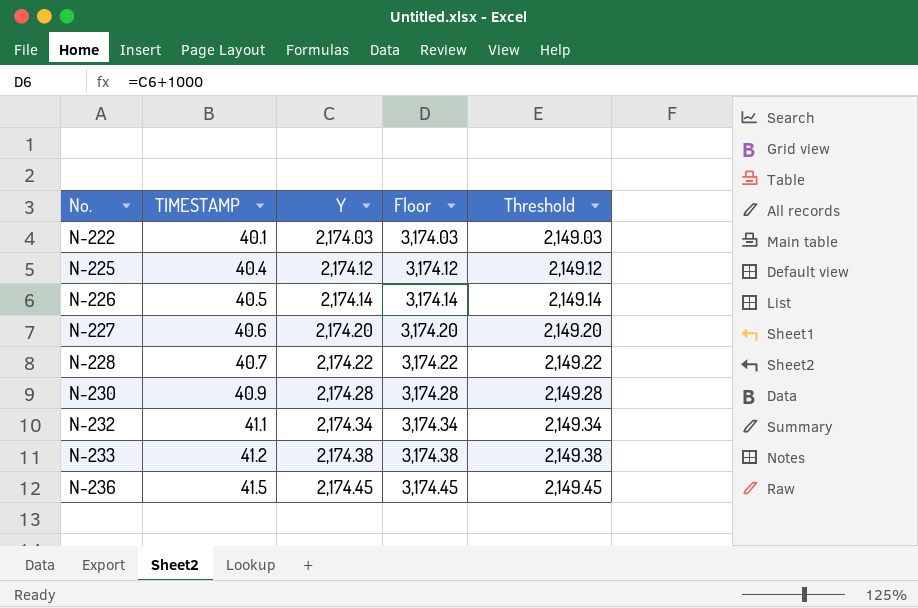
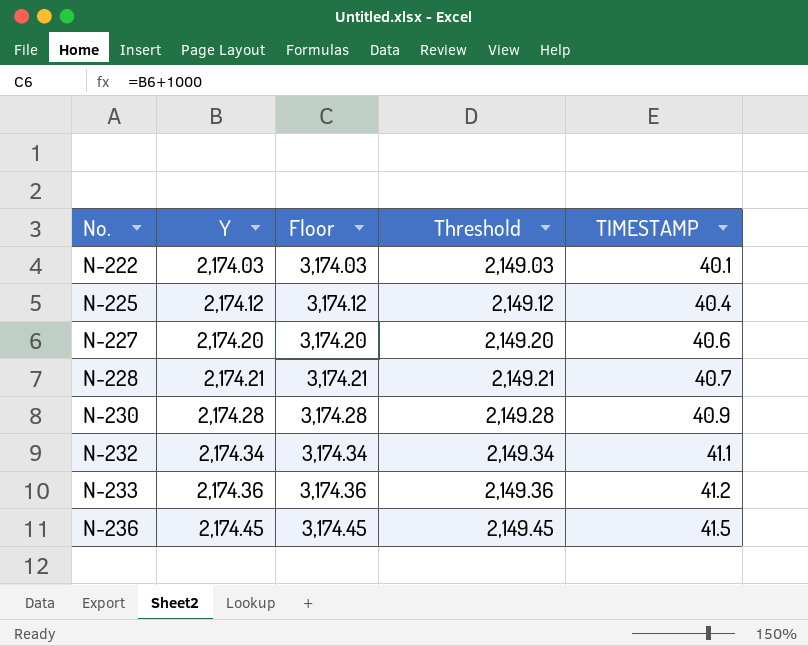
column TIMESTAMP | position: 2 -> 5
row N-226: 40.5 | 2,174.14 | 3,174.14 | 2,149.14 -> none
N-228 | Y: 2,174.22 -> 2,174.21
N-228 | Floor: 3,174.22 -> 3,174.21
N-228 | Threshold: 2,149.22 -> 2,149.21
N-233 | Y: 2,174.38 -> 2,174.36
N-233 | Floor: 3,174.38 -> 3,174.36
N-233 | Threshold: 2,149.38 -> 2,149.36

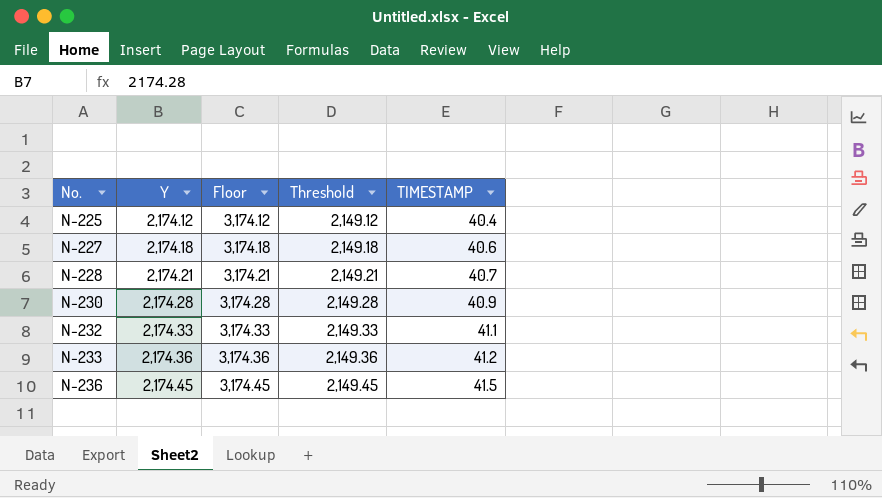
row N-222: 2,174.03 | 3,174.03 | 2,149.03 | 40.1 -> none
N-227 | Y: 2,174.20 -> 2,174.18
N-227 | Floor: 3,174.20 -> 3,174.18
N-227 | Threshold: 2,149.20 -> 2,149.18
N-232 | Y: 2,174.34 -> 2,174.33
N-232 | Floor: 3,174.34 -> 3,174.33
N-232 | Threshold: 2,149.34 -> 2,149.33

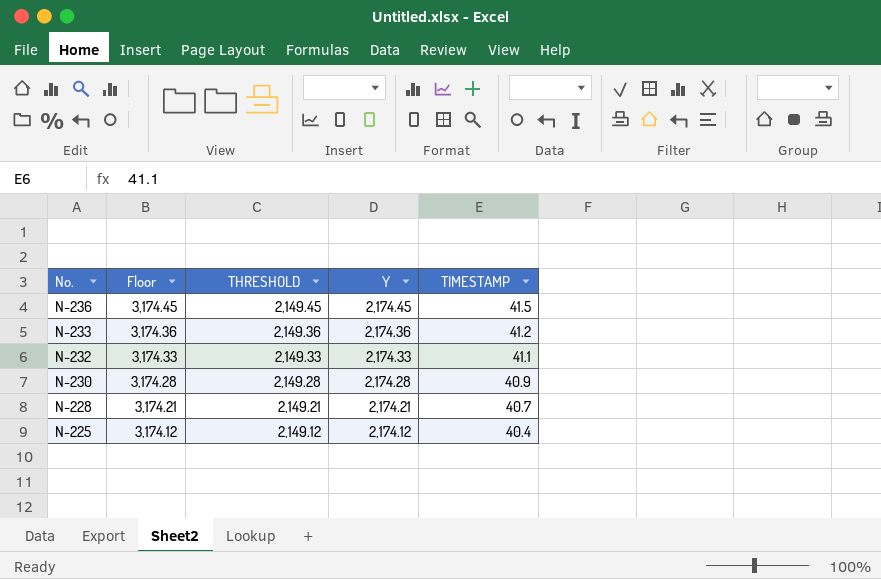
row order: No. ascending -> No. descending
column name: Threshold -> THRESHOLD
column Y | position: 2 -> 4
row N-227: 2,174.18 | 3,174.18 | 2,149.18 | 40.6 -> none

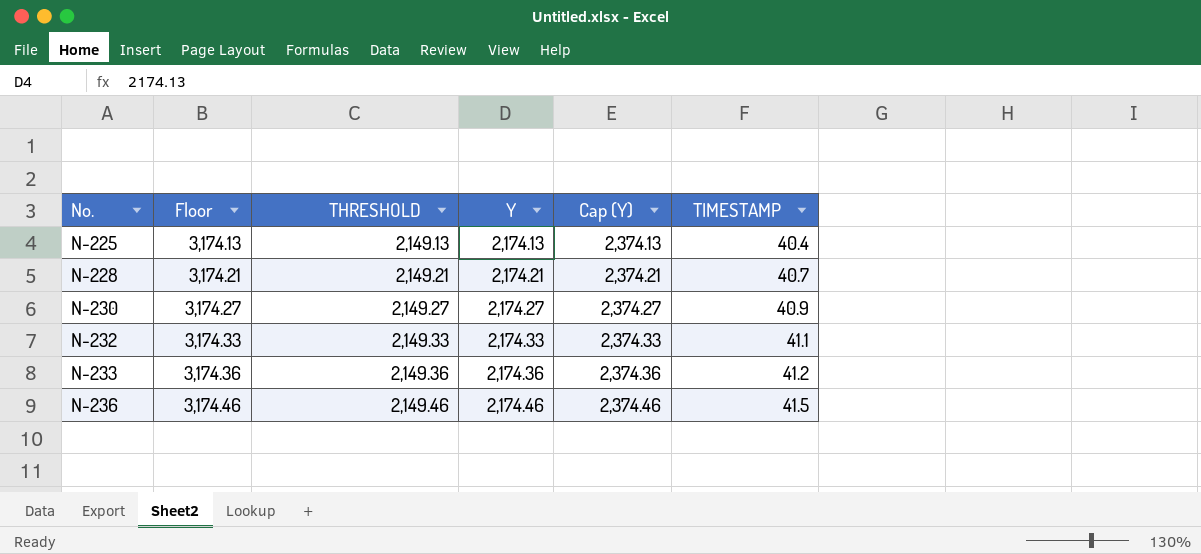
row order: No. descending -> No. ascending
column Cap (Y) | formula: none -> [Y] + 200
N-225 | Floor: 3,174.12 -> 3,174.13
N-225 | THRESHOLD: 2,149.12 -> 2,149.13
N-225 | Y: 2,174.12 -> 2,174.13
N-230 | Floor: 3,174.28 -> 3,174.27
N-230 | THRESHOLD: 2,149.28 -> 2,149.27
N-230 | Y: 2,174.28 -> 2,174.27
N-236 | Floor: 3,174.45 -> 3,174.46
N-236 | THRESHOLD: 2,149.45 -> 2,149.46
N-236 | Y: 2,174.45 -> 2,174.46

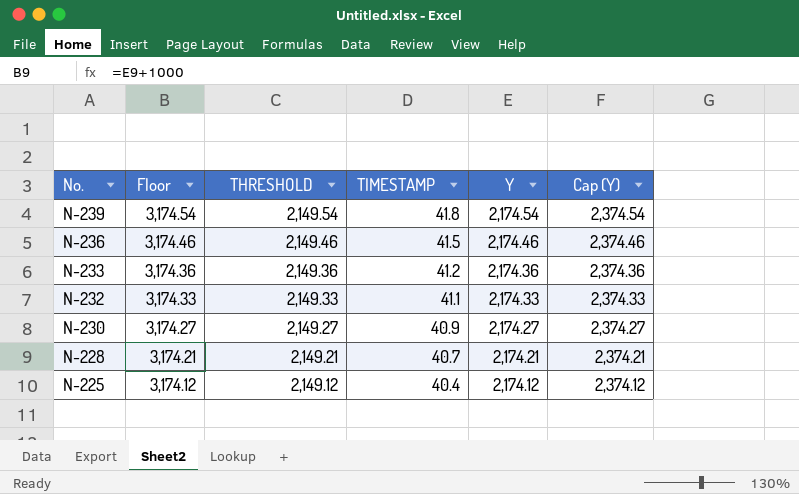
row order: No. ascending -> No. descending
column TIMESTAMP | position: 6 -> 4
row N-239: none -> 3,174.54 | 2,149.54 | 41.8 | 2,174.54 | 2,374.54
N-225 | Floor: 3,174.13 -> 3,174.12
N-225 | THRESHOLD: 2,149.13 -> 2,149.12
N-225 | Y: 2,174.13 -> 2,174.12
N-225 | Cap (Y): 2,374.13 -> 2,374.12

